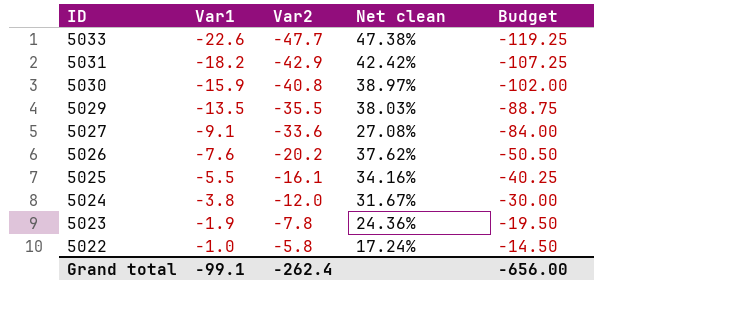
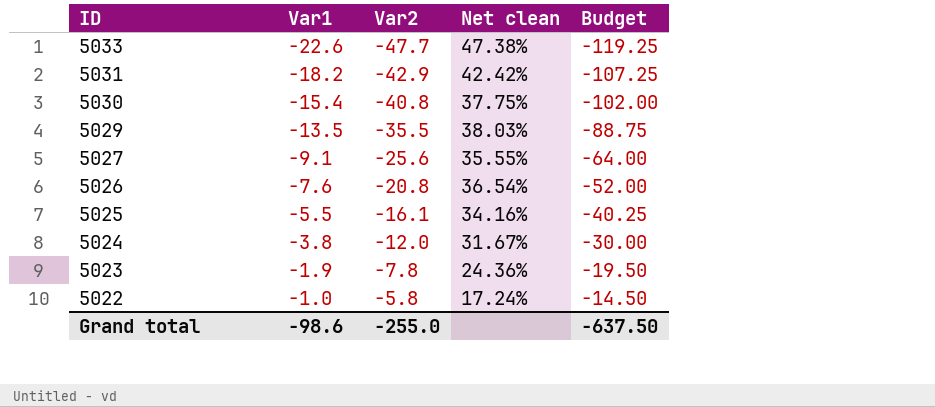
5030 | Var1: -15.9 -> -15.4
5030 | Net clean: 38.97% -> 37.75%
5027 | Var2: -33.6 -> -25.6
5027 | Net clean: 27.08% -> 35.55%
5027 | Budget: -84.00 -> -64.00
5026 | Var2: -20.2 -> -20.8
5026 | Net clean: 37.62% -> 36.54%
5026 | Budget: -50.50 -> -52.00
Grand total | Var1: -99.1 -> -98.6
Grand total | Var2: -262.4 -> -255.0
Grand total | Budget: -656.00 -> -637.50

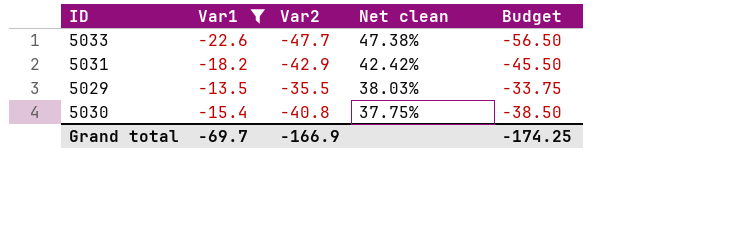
filter: none -> Var1 <= -13.5
row order: ID descending -> Net clean descending
column Budget | formula: [Var2] * 2.5 -> [Var1] * 2.5
Grand total | Var1: -98.6 -> -69.7
Grand total | Var2: -255.0 -> -166.9
Grand total | Budget: -637.50 -> -174.25

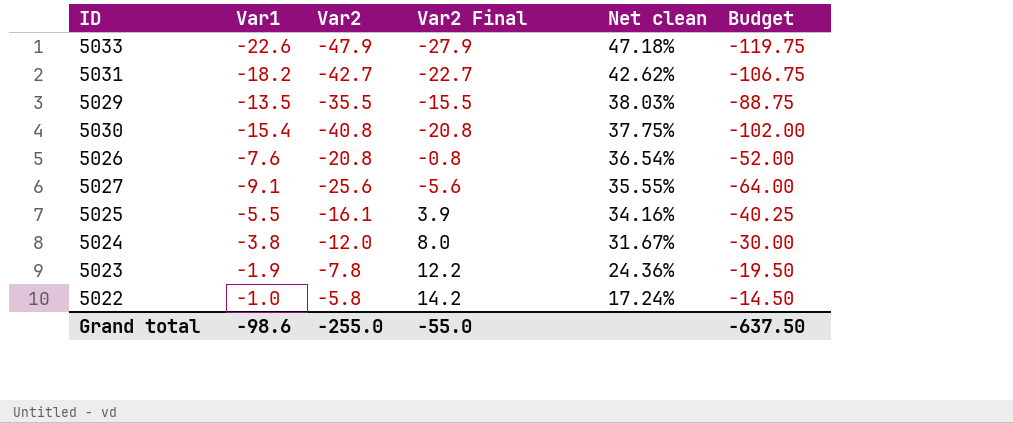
filter: Var1 <= -13.5 -> none
column Var2 Final | formula: none -> [Var2] + 20
column Budget | formula: [Var1] * 2.5 -> [Var2] * 2.5
5033 | Var2: -47.7 -> -47.9
5033 | Net clean: 47.38% -> 47.18%
5031 | Var2: -42.9 -> -42.7
5031 | Net clean: 42.42% -> 42.62%
Grand total | Var1: -69.7 -> -98.6
Grand total | Var2: -166.9 -> -255.0
Grand total | Budget: -174.25 -> -637.50

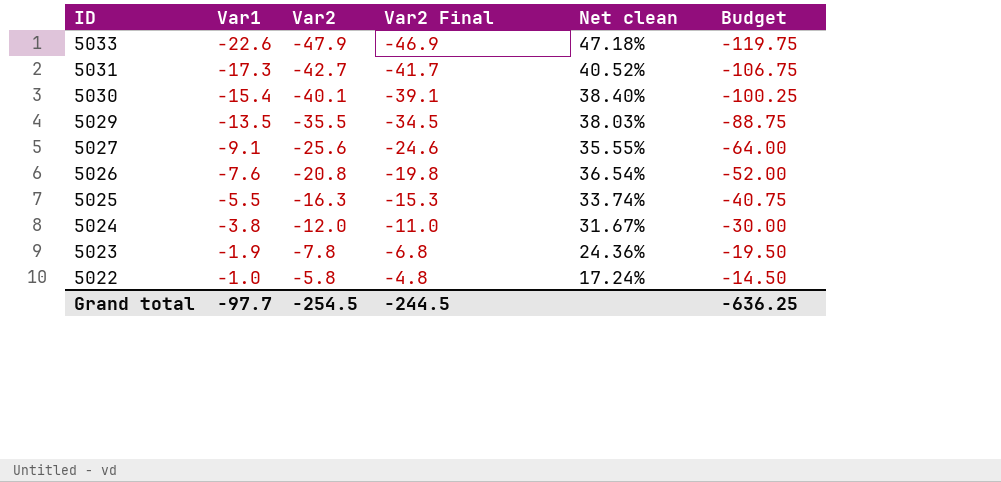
row order: Net clean descending -> ID descending
column Var2 Final | formula: [Var2] + 20 -> [Var2] + 1
5031 | Var1: -18.2 -> -17.3
5031 | Net clean: 42.62% -> 40.52%
5030 | Var2: -40.8 -> -40.1
5030 | Net clean: 37.75% -> 38.40%
5030 | Budget: -102.00 -> -100.25
5025 | Var2: -16.1 -> -16.3
5025 | Net clean: 34.16% -> 33.74%
5025 | Budget: -40.25 -> -40.75
Grand total | Var1: -98.6 -> -97.7
Grand total | Var2: -255.0 -> -254.5
Grand total | Var2 Final: -55.0 -> -244.5
Grand total | Budget: -637.50 -> -636.25

